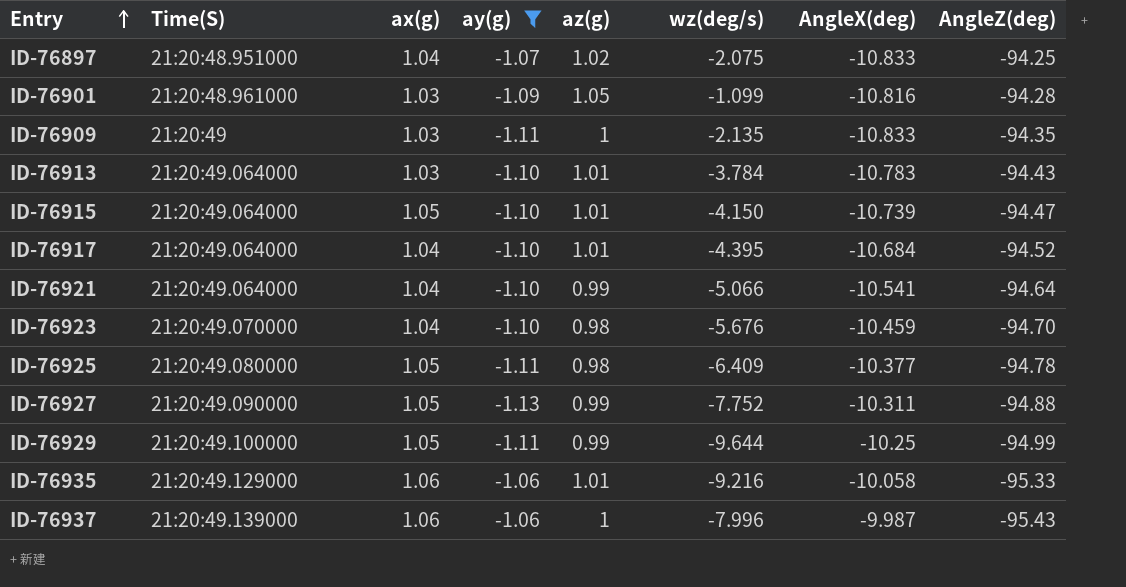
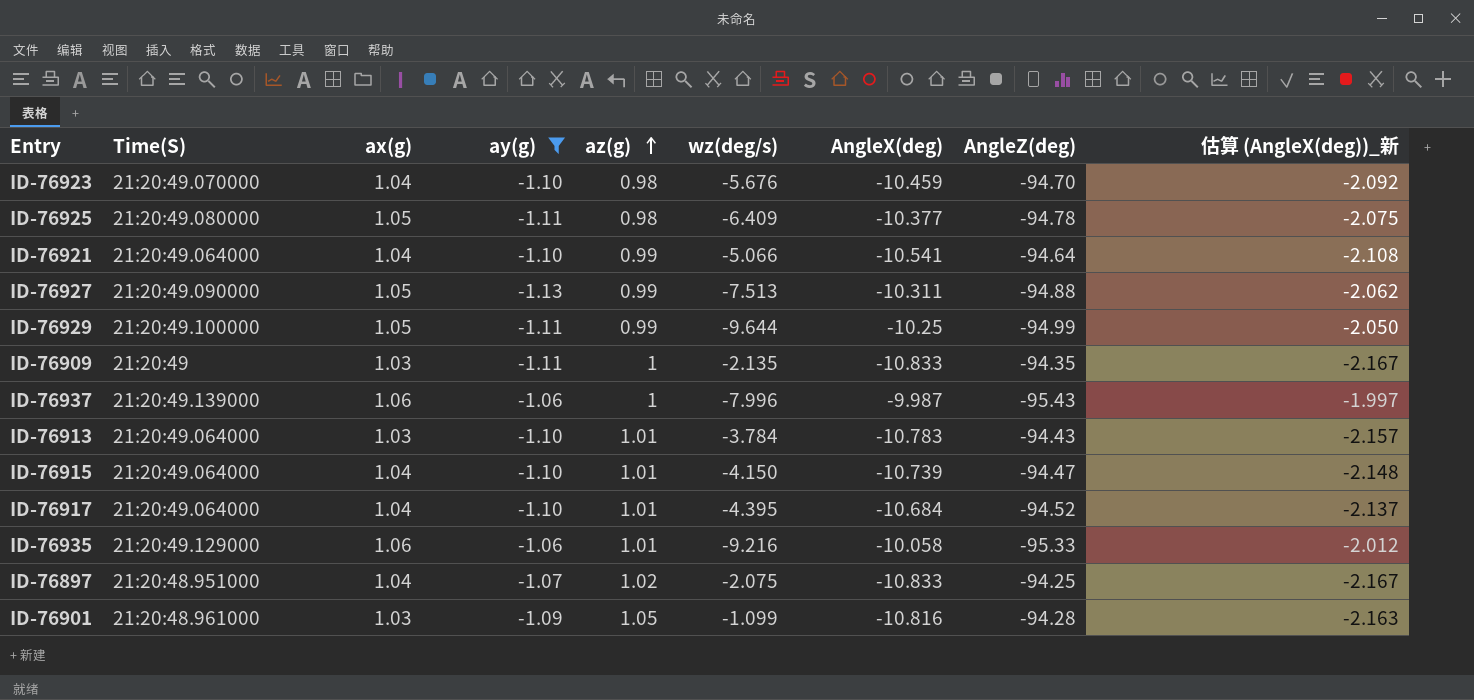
row order: Entry ascending -> az(g) ascending
column 估算 (AngleX(deg))_新 | formula: none -> [AngleX(deg)] * 0.2
ID-76927 | wz(deg/s): -7.752 -> -7.513
ID-76915 | ax(g): 1.05 -> 1.04

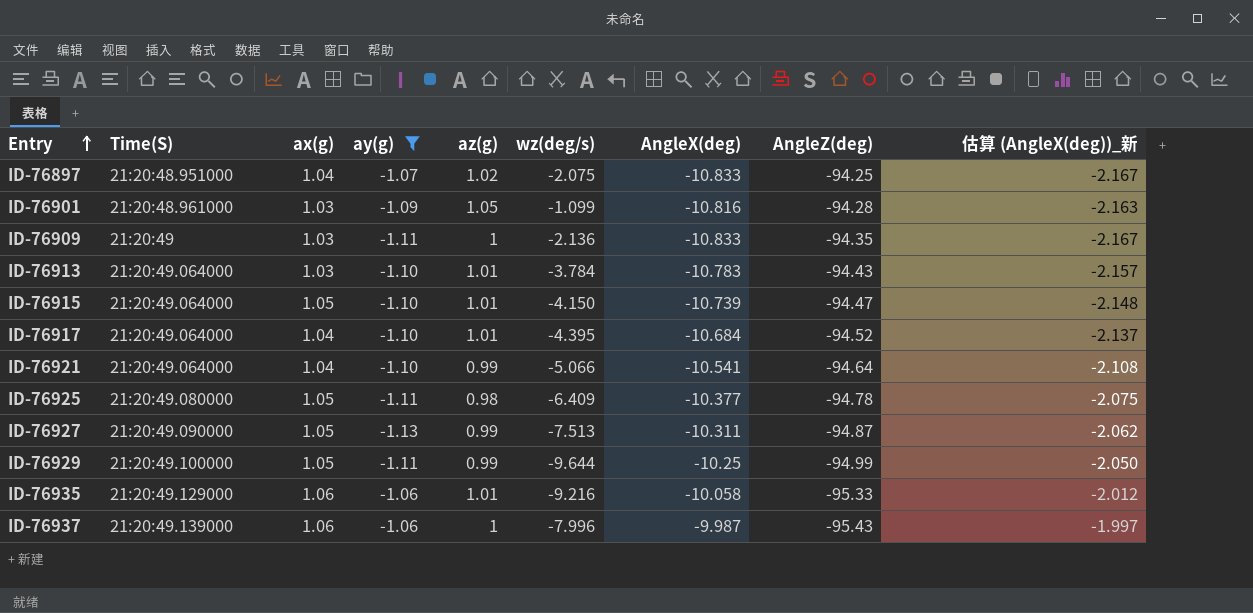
row order: az(g) ascending -> Entry ascending
row ID-76923: 21:20:49.070000 | 1.04 | -1.10 | 0.98 | -5.676 | -10.459 | -94.70 | -2.092 -> none
ID-76909 | wz(deg/s): -2.135 -> -2.136
ID-76915 | ax(g): 1.04 -> 1.05
ID-76927 | AngleZ(deg): -94.88 -> -94.87

